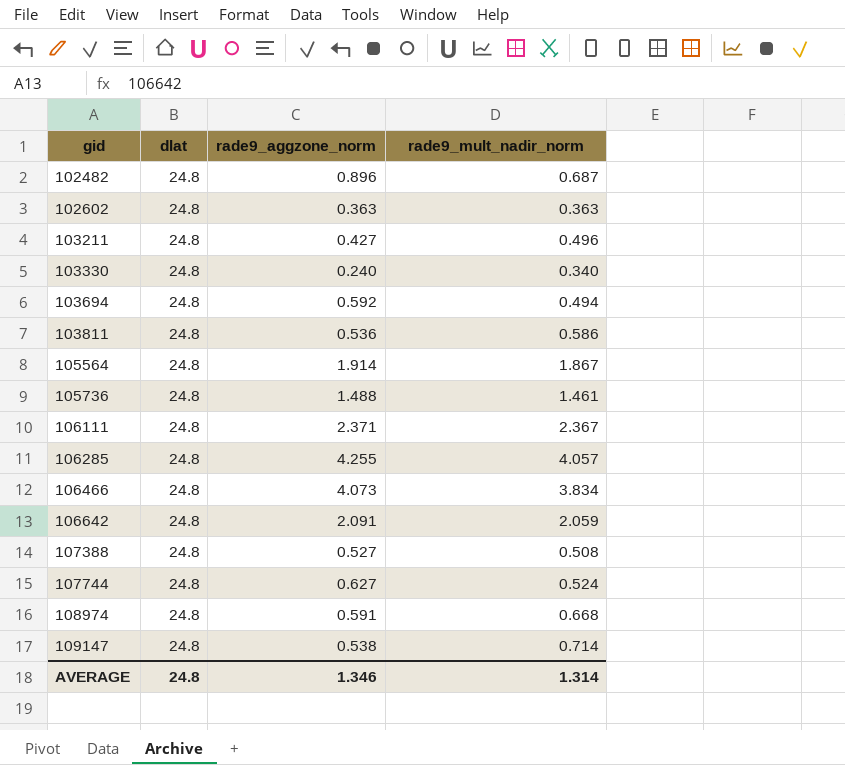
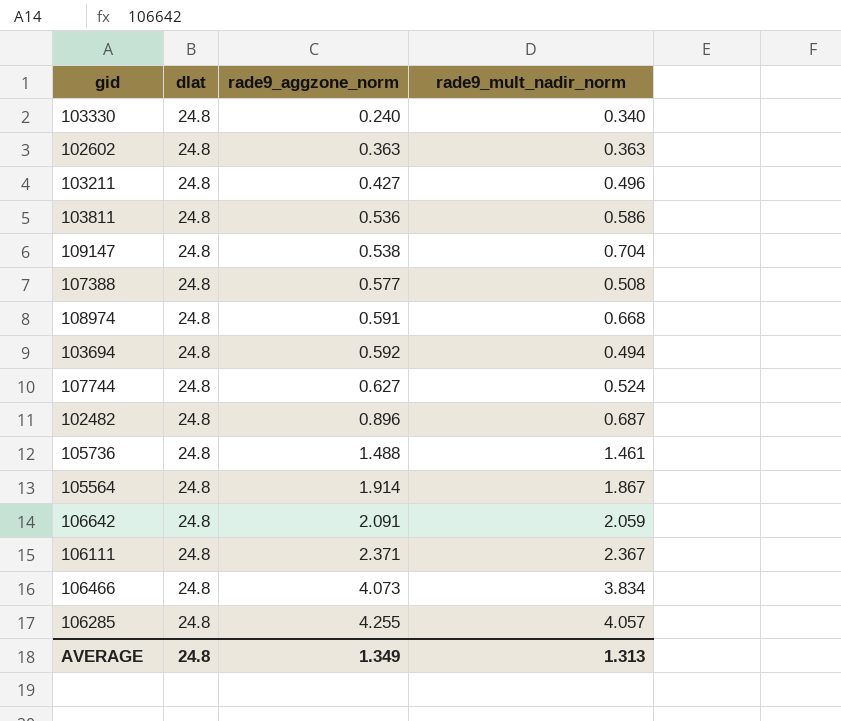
row order: gid ascending -> rade9_aggzone_norm ascending
109147 | rade9_mult_nadir_norm: 0.714 -> 0.704
107388 | rade9_aggzone_norm: 0.527 -> 0.577
AVERAGE | rade9_aggzone_norm: 1.346 -> 1.349
AVERAGE | rade9_mult_nadir_norm: 1.314 -> 1.313

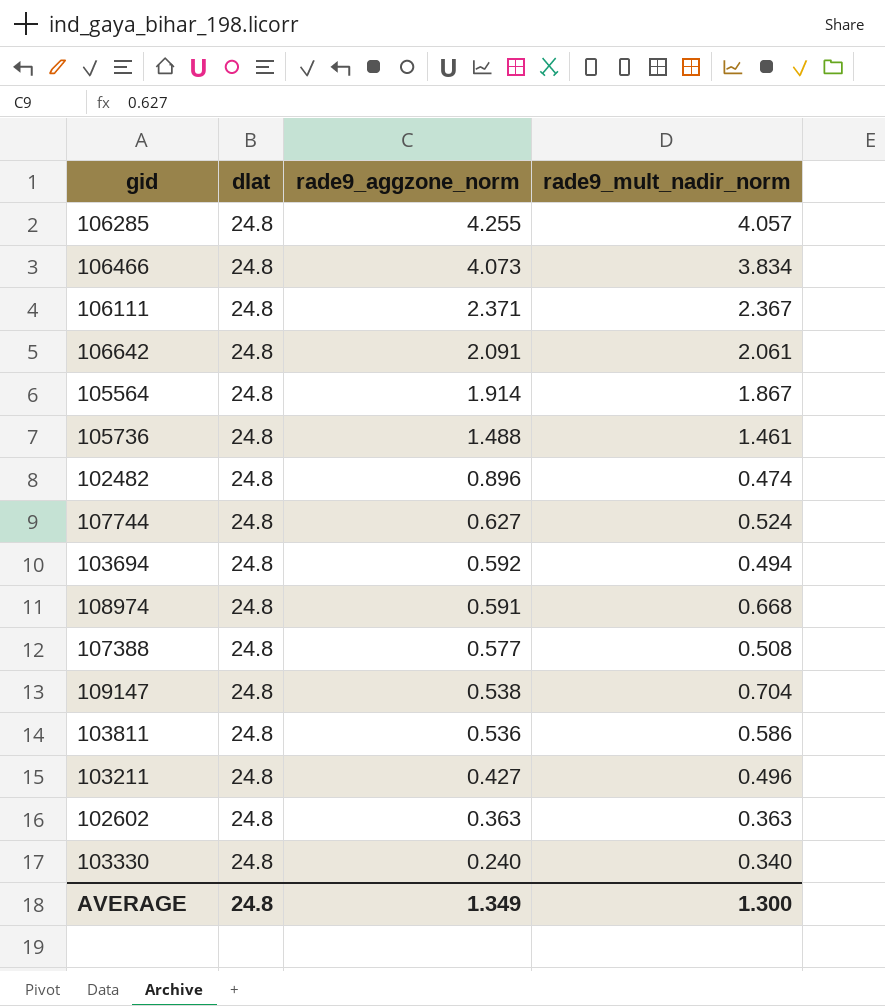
row order: rade9_aggzone_norm ascending -> rade9_aggzone_norm descending
106642 | rade9_mult_nadir_norm: 2.059 -> 2.061
102482 | rade9_mult_nadir_norm: 0.687 -> 0.474
AVERAGE | rade9_mult_nadir_norm: 1.313 -> 1.300

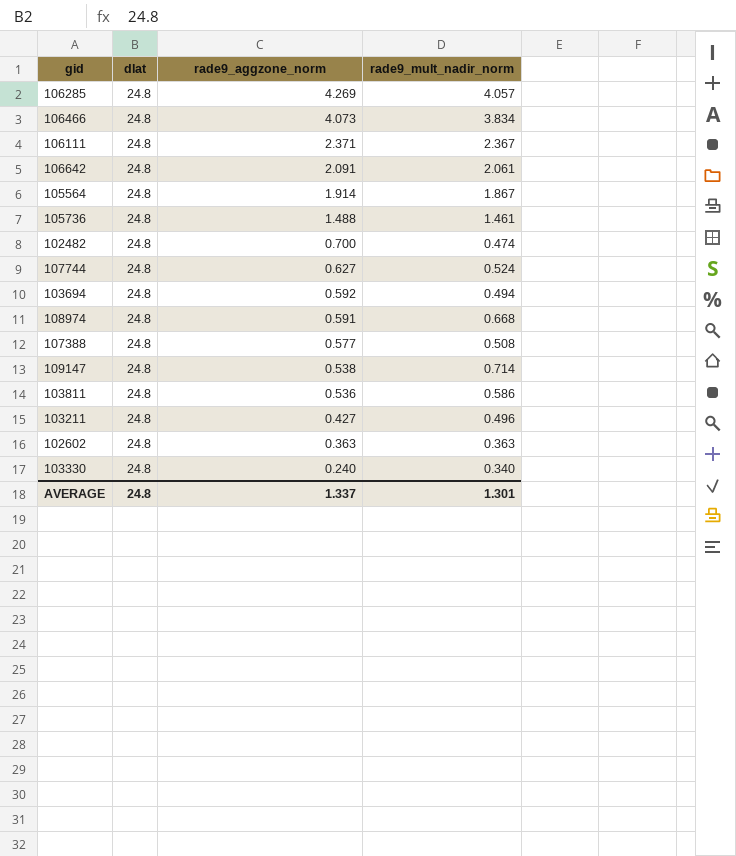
106285 | rade9_aggzone_norm: 4.255 -> 4.269
102482 | rade9_aggzone_norm: 0.896 -> 0.700
109147 | rade9_mult_nadir_norm: 0.704 -> 0.714
AVERAGE | rade9_aggzone_norm: 1.349 -> 1.337
AVERAGE | rade9_mult_nadir_norm: 1.300 -> 1.301

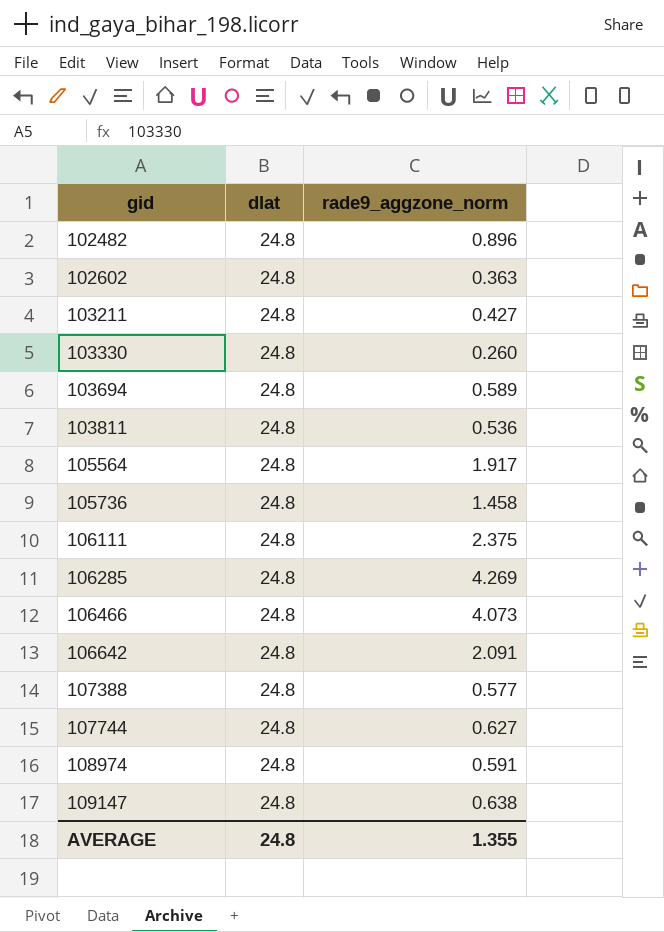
row order: rade9_aggzone_norm descending -> gid ascending
column rade9_mult_nadir_norm | position: 4 -> none
102482 | rade9_aggzone_norm: 0.700 -> 0.896
103330 | rade9_aggzone_norm: 0.240 -> 0.260
103694 | rade9_aggzone_norm: 0.592 -> 0.589
105564 | rade9_aggzone_norm: 1.914 -> 1.917
105736 | rade9_aggzone_norm: 1.488 -> 1.458
106111 | rade9_aggzone_norm: 2.371 -> 2.375
109147 | rade9_aggzone_norm: 0.538 -> 0.638
AVERAGE | rade9_aggzone_norm: 1.337 -> 1.355

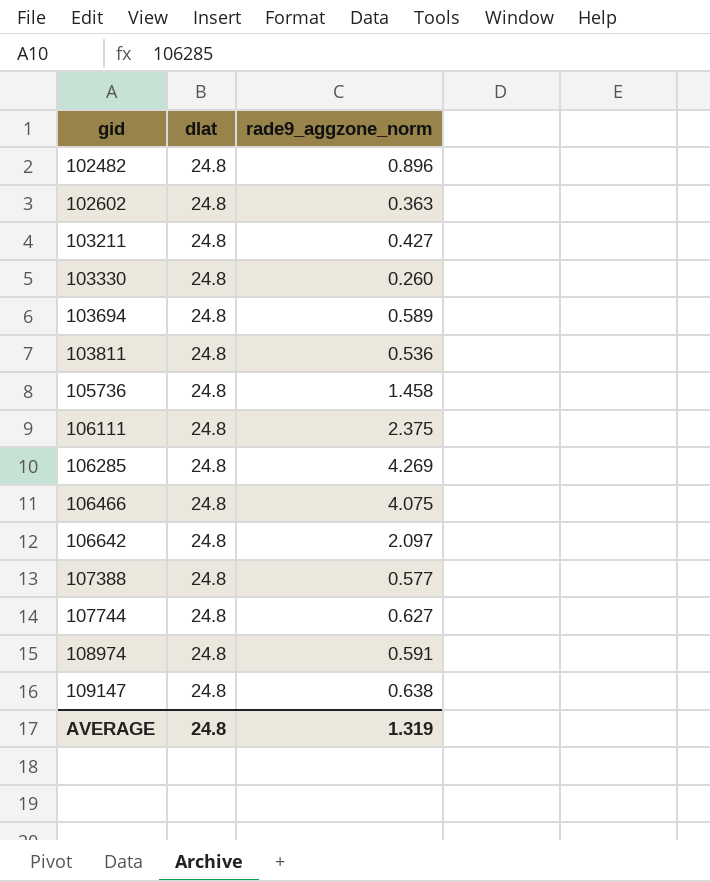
row 105564: 24.8 | 1.917 -> none
106466 | rade9_aggzone_norm: 4.073 -> 4.075
106642 | rade9_aggzone_norm: 2.091 -> 2.097
AVERAGE | rade9_aggzone_norm: 1.355 -> 1.319

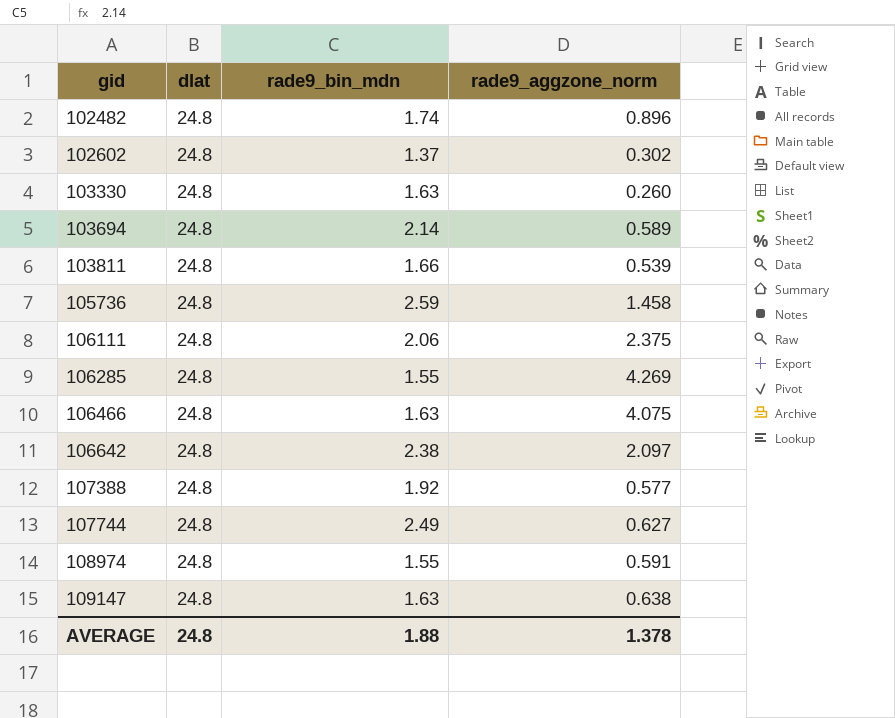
column rade9_bin_mdn | position: none -> 3
row 103211: 24.8 | 0.427 -> none
102602 | rade9_aggzone_norm: 0.363 -> 0.302
103811 | rade9_aggzone_norm: 0.536 -> 0.539
AVERAGE | rade9_aggzone_norm: 1.319 -> 1.378

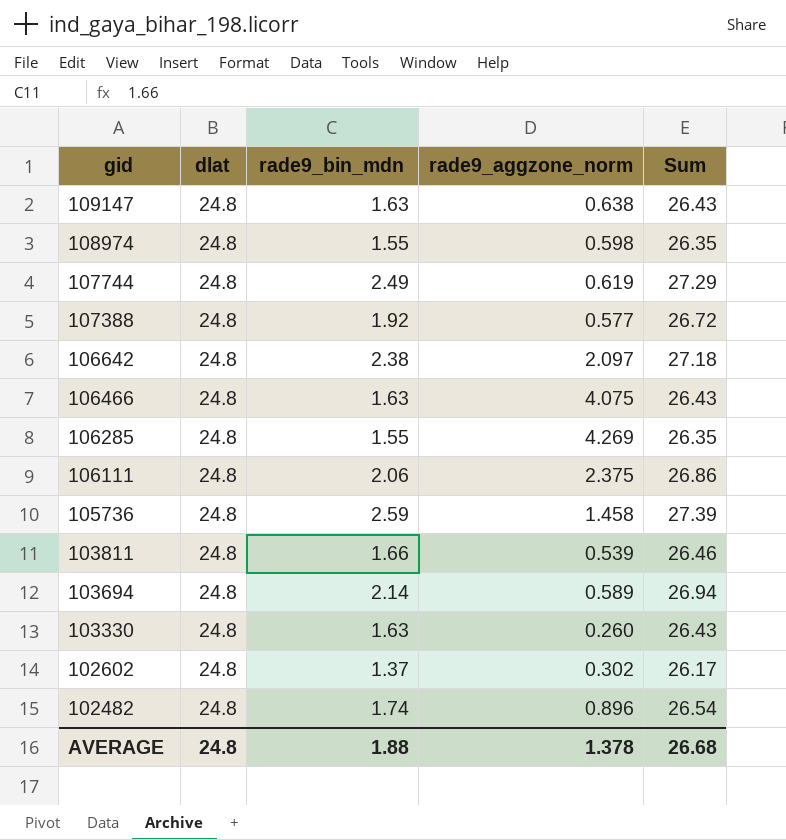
row order: gid ascending -> gid descending
column Sum | formula: none -> [dlat] + [rade9_bin_mdn]
108974 | rade9_aggzone_norm: 0.591 -> 0.598
107744 | rade9_aggzone_norm: 0.627 -> 0.619

